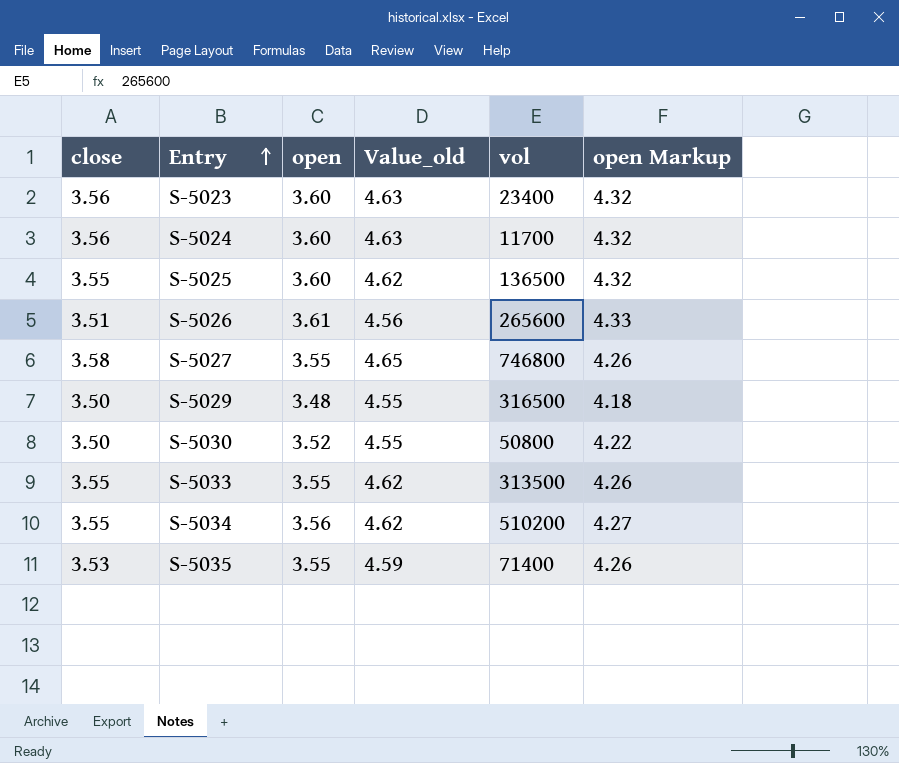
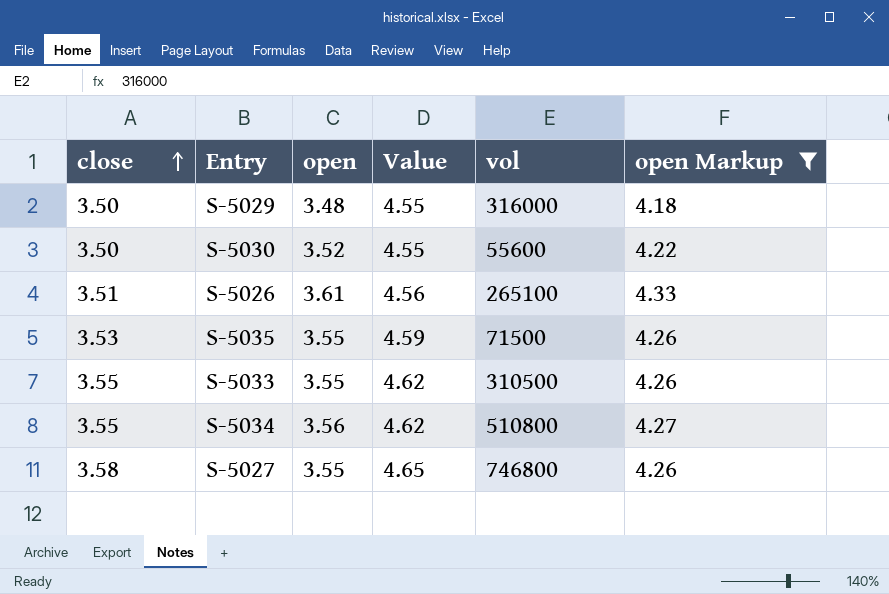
filter: none -> open Markup != 4.32
row order: Entry ascending -> close ascending
column name: Value_old -> Value
S-5029 | vol: 316500 -> 316000
S-5030 | vol: 50800 -> 55600
S-5026 | vol: 265600 -> 265100
S-5035 | vol: 71400 -> 71500
S-5033 | vol: 313500 -> 310500
S-5034 | vol: 510200 -> 510800

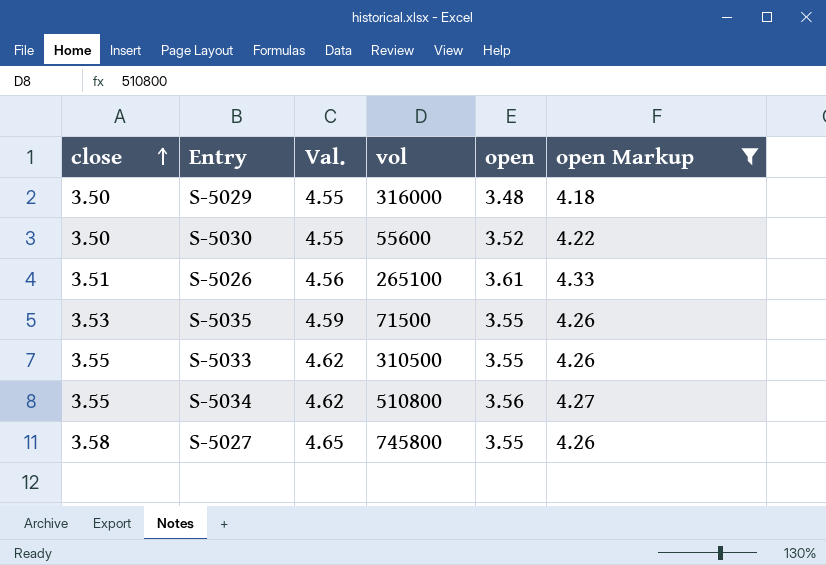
column name: Value -> Val.
column open | position: 3 -> 5
S-5027 | vol: 746800 -> 745800

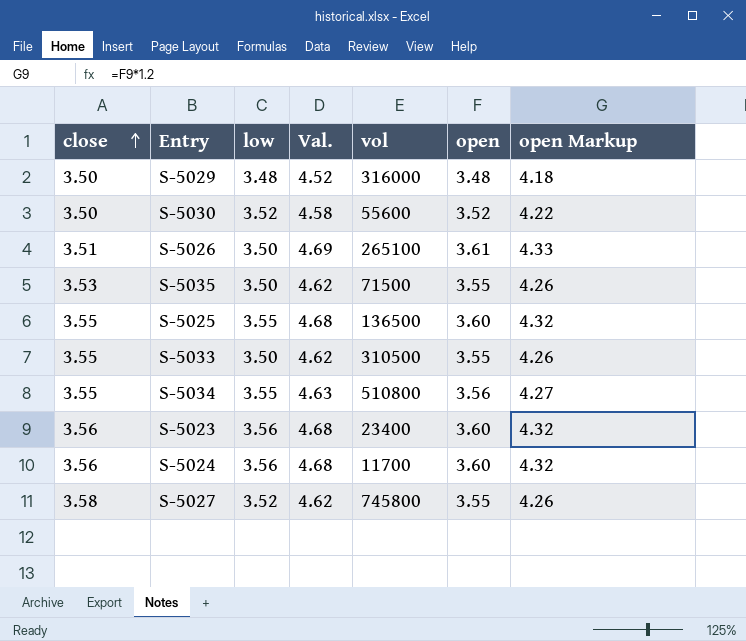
filter: open Markup != 4.32 -> none
column low | position: none -> 3
column Val. | formula: [close] * 1.3 -> [open] * 1.3

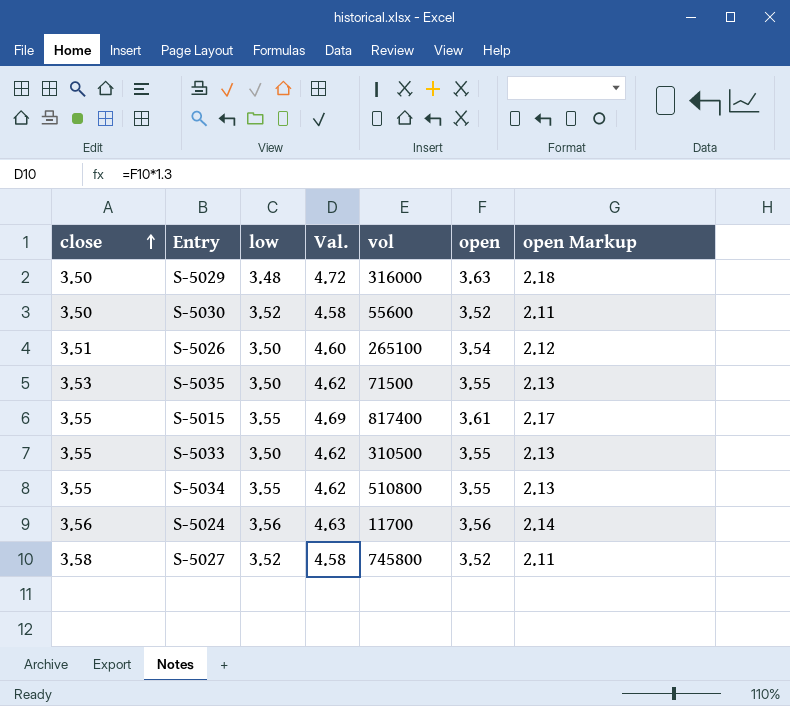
column open Markup | formula: [open] * 1.2 -> [open] * 0.6
row S-5025: 3.55 | 3.55 | 4.68 | 136500 | 3.60 | 4.32 -> none
row S-5023: 3.56 | 3.56 | 4.68 | 23400 | 3.60 | 4.32 -> none
S-5029 | Val.: 4.52 -> 4.72
S-5029 | open: 3.48 -> 3.63
S-5026 | Val.: 4.69 -> 4.60
S-5026 | open: 3.61 -> 3.54
row S-5015: none -> 3.55 | 3.55 | 4.69 | 817400 | 3.61 | 2.17
S-5034 | Val.: 4.63 -> 4.62
S-5034 | open: 3.56 -> 3.55
S-5024 | Val.: 4.68 -> 4.63
S-5024 | open: 3.60 -> 3.56
S-5027 | Val.: 4.62 -> 4.58
S-5027 | open: 3.55 -> 3.52

